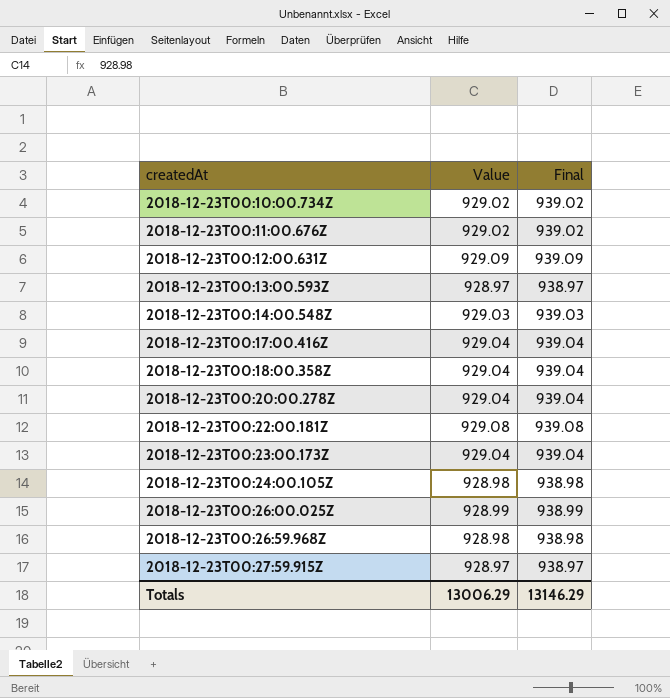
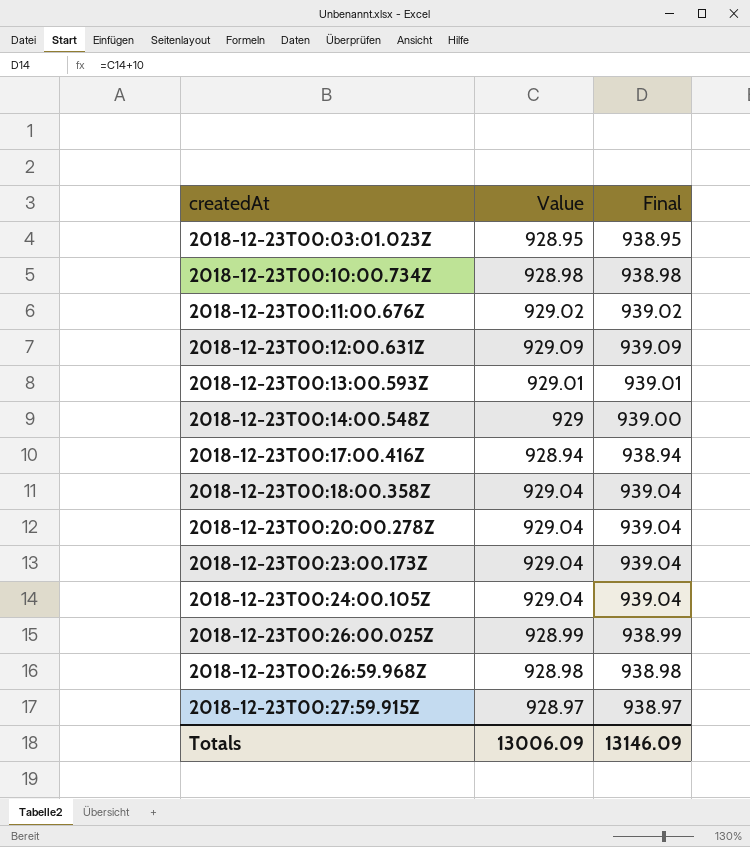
row 2018-12-23T00:22:00.181Z: 929.08 | 939.08 -> none
row 2018-12-23T00:03:01.023Z: none -> 928.95 | 938.95
2018-12-23T00:10:00.734Z | Value: 929.02 -> 928.98
2018-12-23T00:10:00.734Z | Final: 939.02 -> 938.98
2018-12-23T00:13:00.593Z | Value: 928.97 -> 929.01
2018-12-23T00:13:00.593Z | Final: 938.97 -> 939.01
2018-12-23T00:14:00.548Z | Value: 929.03 -> 929
2018-12-23T00:14:00.548Z | Final: 939.03 -> 939.00
2018-12-23T00:17:00.416Z | Value: 929.04 -> 928.94
2018-12-23T00:17:00.416Z | Final: 939.04 -> 938.94
2018-12-23T00:24:00.105Z | Value: 928.98 -> 929.04
2018-12-23T00:24:00.105Z | Final: 938.98 -> 939.04
Totals | Value: 13006.29 -> 13006.09
Totals | Final: 13146.29 -> 13146.09

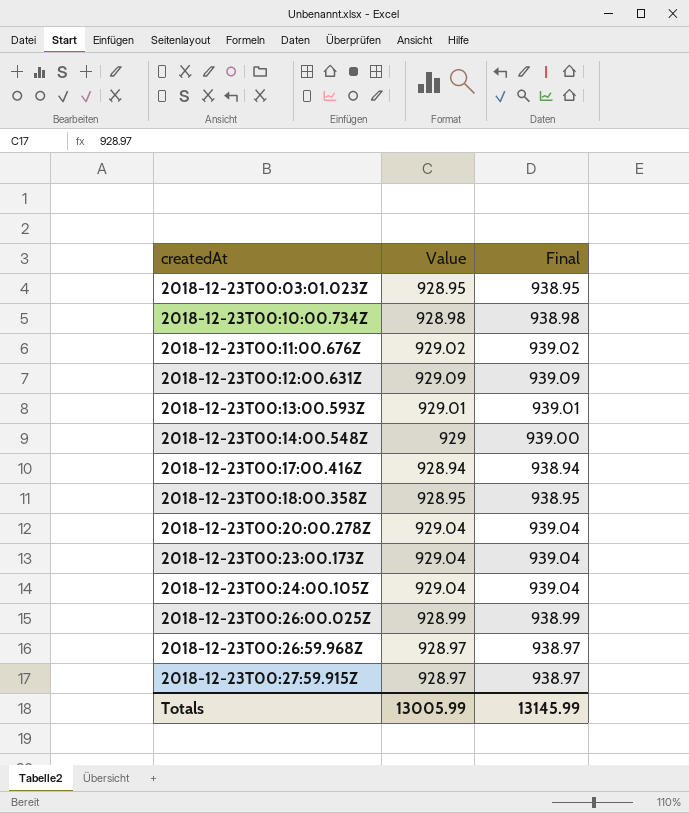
2018-12-23T00:18:00.358Z | Value: 929.04 -> 928.95
2018-12-23T00:18:00.358Z | Final: 939.04 -> 938.95
2018-12-23T00:26:59.968Z | Value: 928.98 -> 928.97
2018-12-23T00:26:59.968Z | Final: 938.98 -> 938.97
Totals | Value: 13006.09 -> 13005.99
Totals | Final: 13146.09 -> 13145.99

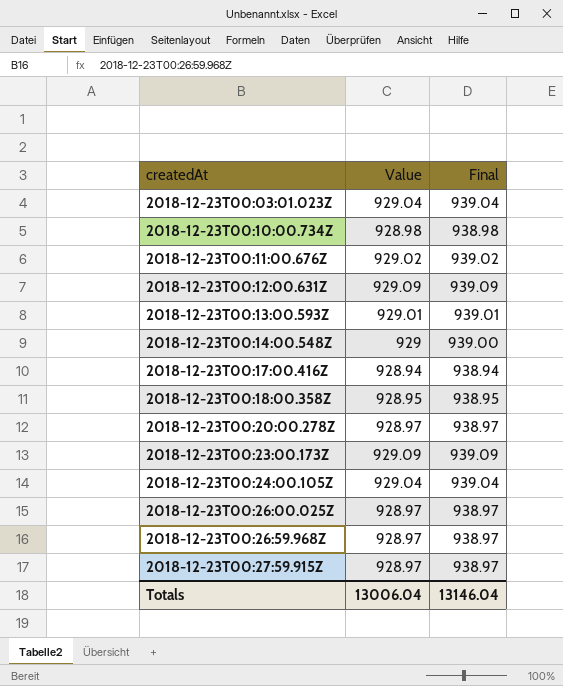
2018-12-23T00:03:01.023Z | Value: 928.95 -> 929.04
2018-12-23T00:03:01.023Z | Final: 938.95 -> 939.04
2018-12-23T00:20:00.278Z | Value: 929.04 -> 928.97
2018-12-23T00:20:00.278Z | Final: 939.04 -> 938.97
2018-12-23T00:23:00.173Z | Value: 929.04 -> 929.09
2018-12-23T00:23:00.173Z | Final: 939.04 -> 939.09
2018-12-23T00:26:00.025Z | Value: 928.99 -> 928.97
2018-12-23T00:26:00.025Z | Final: 938.99 -> 938.97
Totals | Value: 13005.99 -> 13006.04
Totals | Final: 13145.99 -> 13146.04

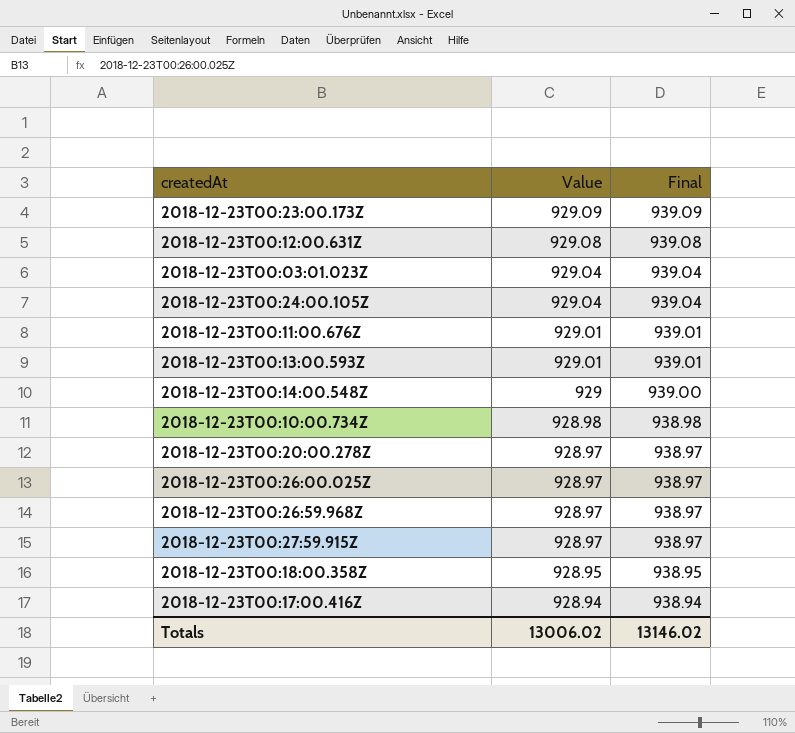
row order: createdAt ascending -> Value descending
2018-12-23T00:12:00.631Z | Value: 929.09 -> 929.08
2018-12-23T00:12:00.631Z | Final: 939.09 -> 939.08
2018-12-23T00:11:00.676Z | Value: 929.02 -> 929.01
2018-12-23T00:11:00.676Z | Final: 939.02 -> 939.01
Totals | Value: 13006.04 -> 13006.02
Totals | Final: 13146.04 -> 13146.02

